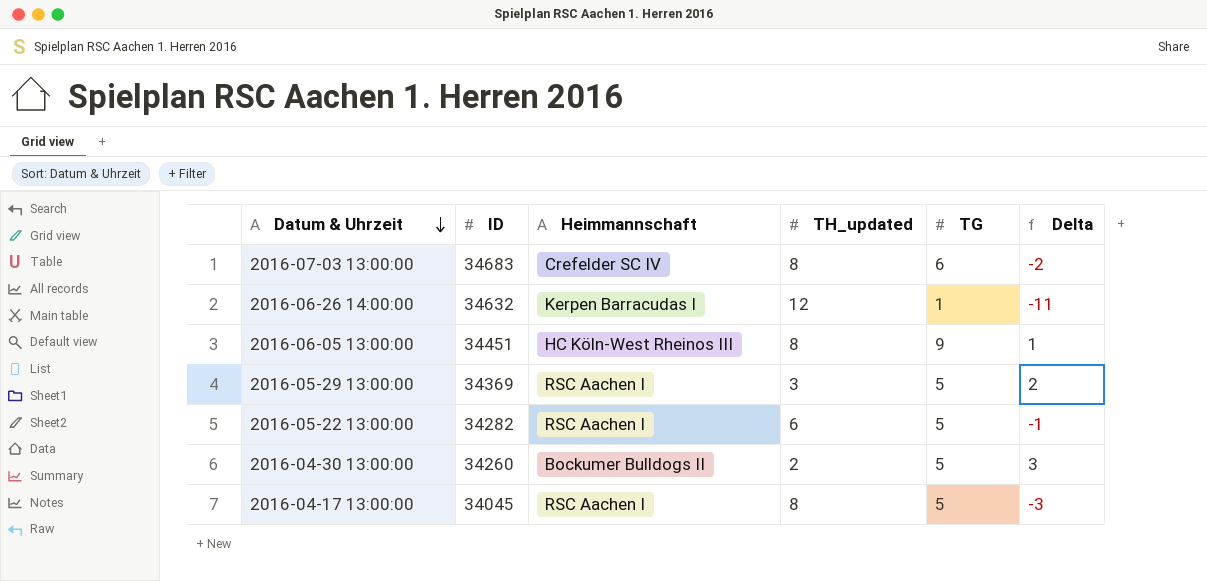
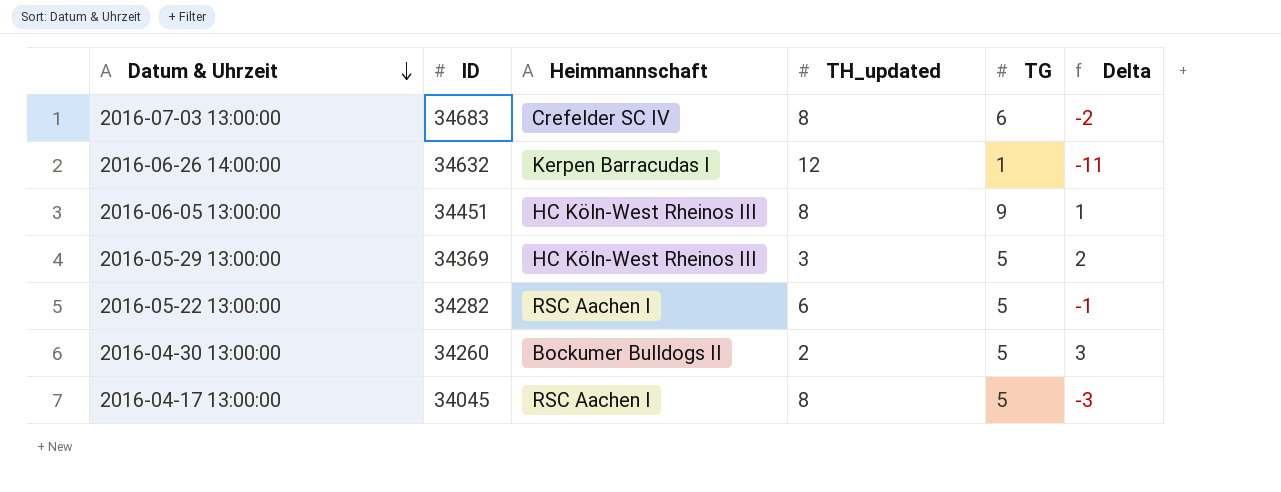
2016-05-29 13:00:00 | Heimmannschaft: RSC Aachen I -> HC Köln-West Rheinos III

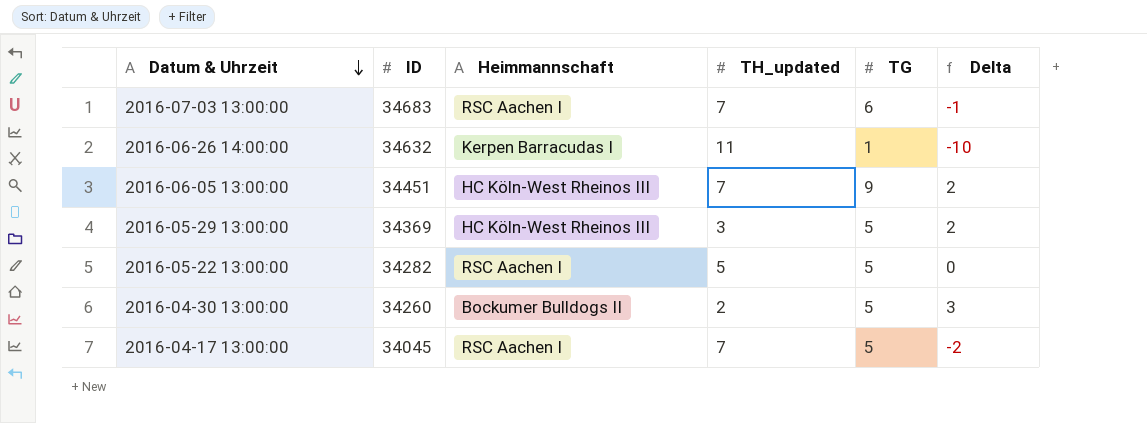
2016-07-03 13:00:00 | Heimmannschaft: Crefelder SC IV -> RSC Aachen I
2016-07-03 13:00:00 | TH_updated: 8 -> 7
2016-07-03 13:00:00 | Delta: -2 -> -1
2016-06-26 14:00:00 | TH_updated: 12 -> 11
2016-06-26 14:00:00 | Delta: -11 -> -10
2016-06-05 13:00:00 | TH_updated: 8 -> 7
2016-06-05 13:00:00 | Delta: 1 -> 2
2016-05-22 13:00:00 | TH_updated: 6 -> 5
2016-05-22 13:00:00 | Delta: -1 -> 0
2016-04-17 13:00:00 | TH_updated: 8 -> 7
2016-04-17 13:00:00 | Delta: -3 -> -2

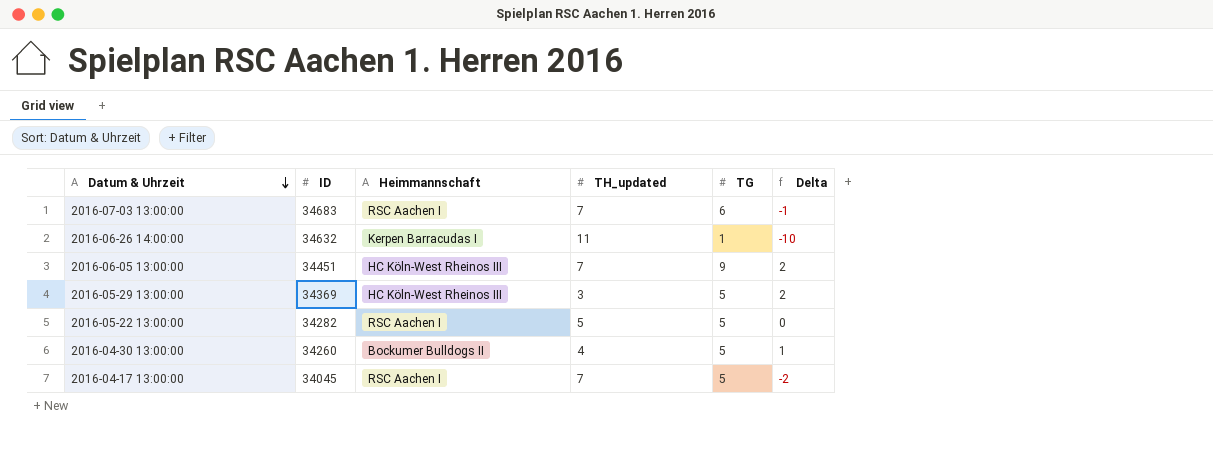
2016-04-30 13:00:00 | TH_updated: 2 -> 4
2016-04-30 13:00:00 | Delta: 3 -> 1

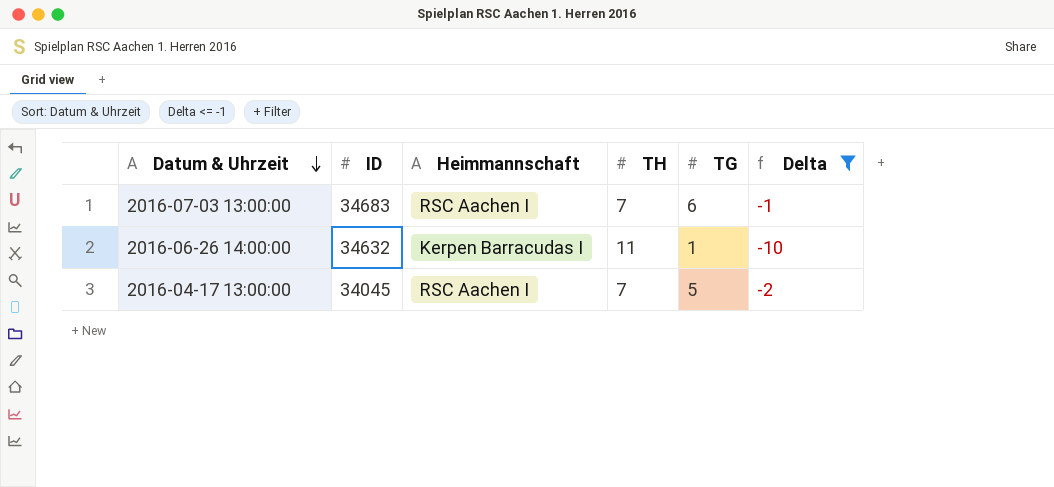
filter: none -> Delta <= -1
column name: TH_updated -> TH

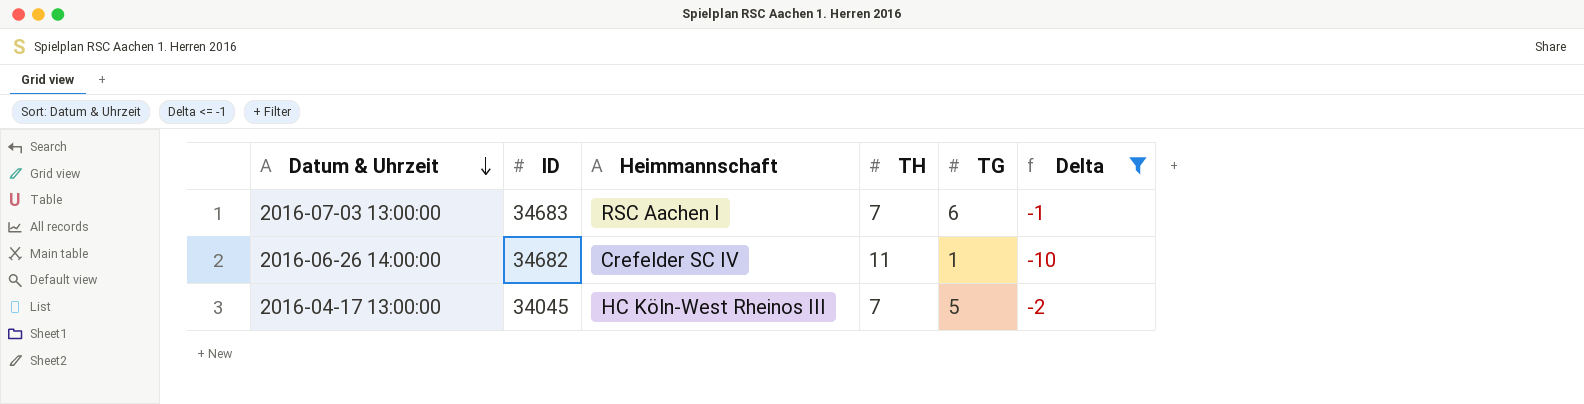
2016-06-26 14:00:00 | ID: 34632 -> 34682
2016-06-26 14:00:00 | Heimmannschaft: Kerpen Barracudas I -> Crefelder SC IV
2016-04-17 13:00:00 | Heimmannschaft: RSC Aachen I -> HC Köln-West Rheinos III

